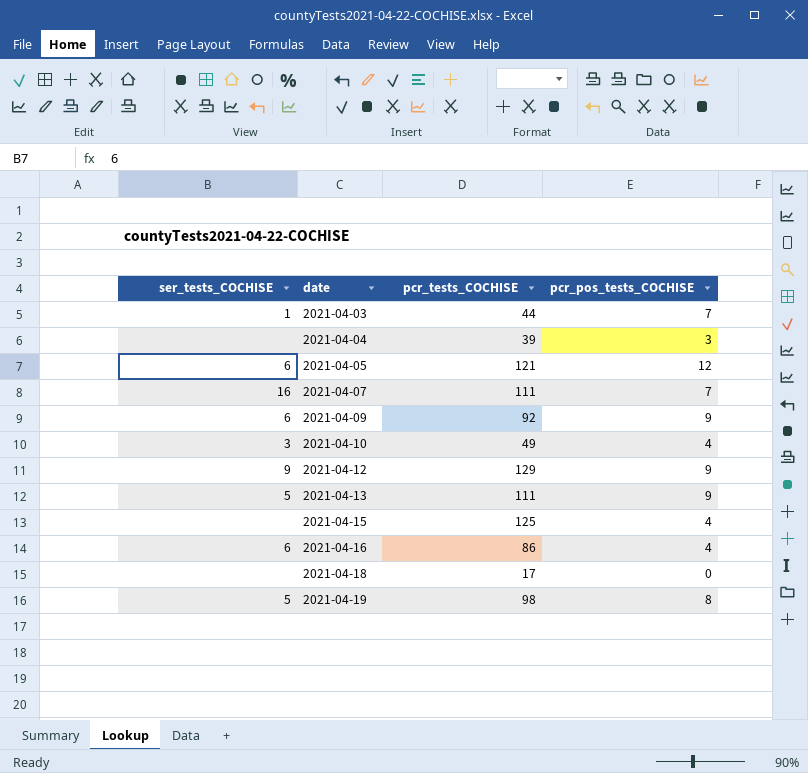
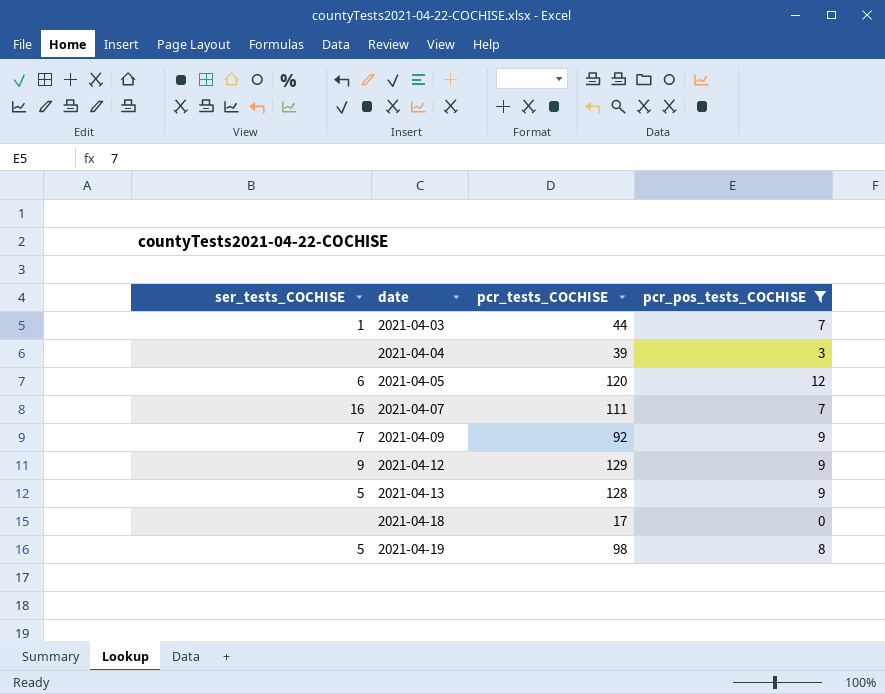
filter: none -> pcr_pos_tests_COCHISE != 4
2021-04-05 | pcr_tests_COCHISE: 121 -> 120
2021-04-09 | ser_tests_COCHISE: 6 -> 7
2021-04-13 | pcr_tests_COCHISE: 111 -> 128

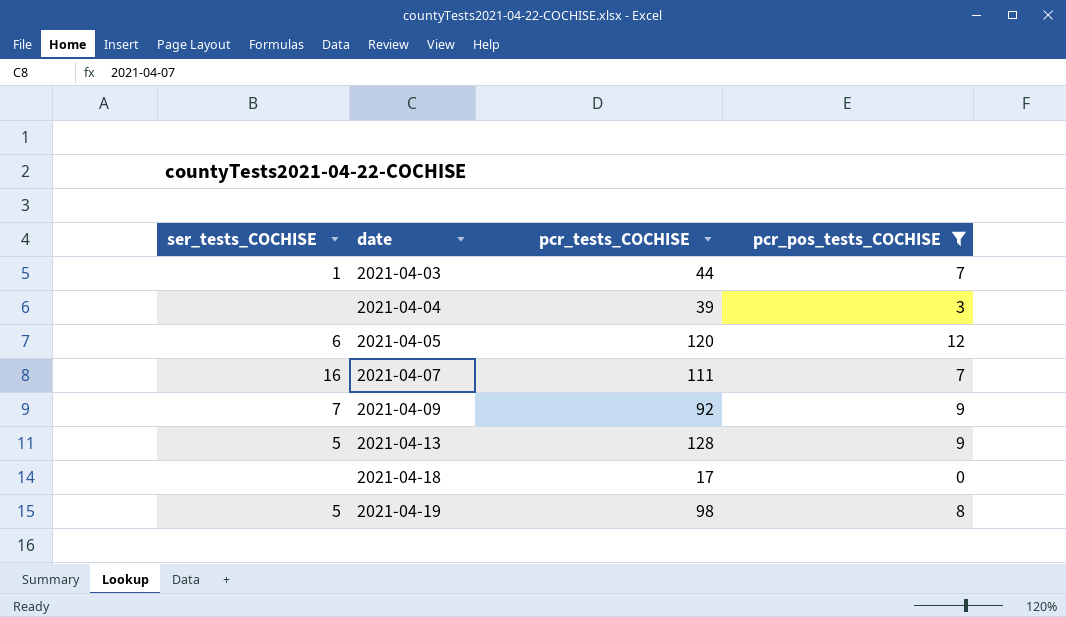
row 2021-04-12: 9 | 129 | 9 -> none

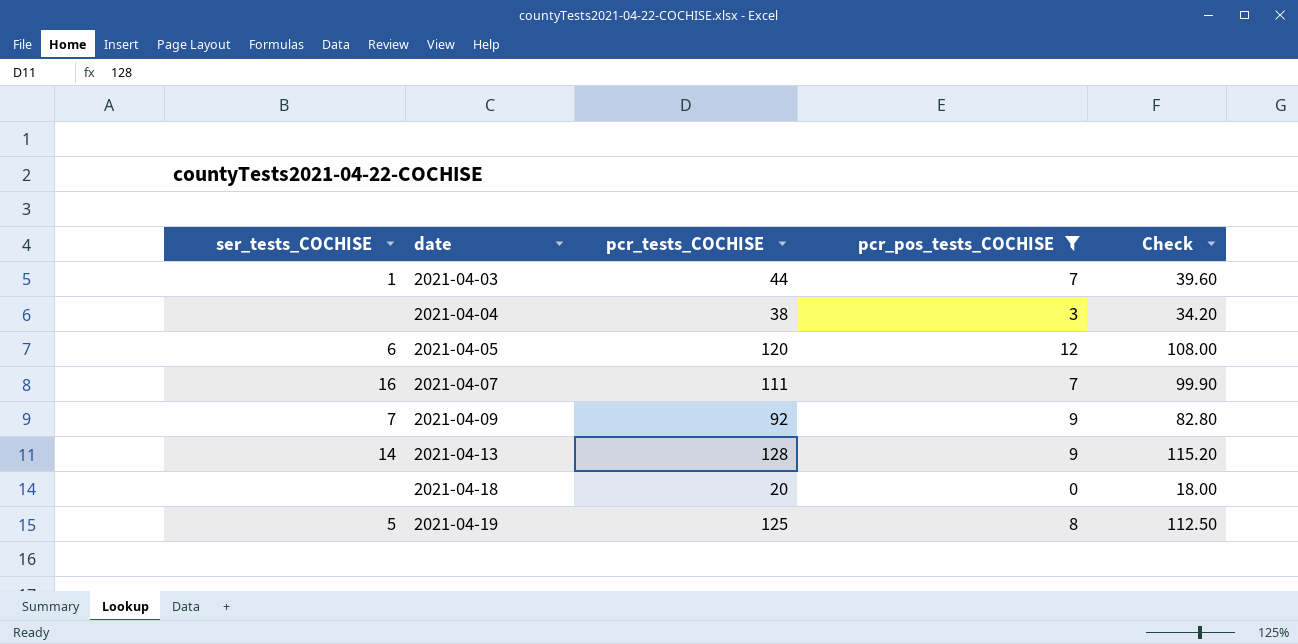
column Check | formula: none -> [pcr_tests_COCHISE] * 0.9
2021-04-04 | pcr_tests_COCHISE: 39 -> 38
2021-04-13 | ser_tests_COCHISE: 5 -> 14
2021-04-18 | pcr_tests_COCHISE: 17 -> 20
2021-04-19 | pcr_tests_COCHISE: 98 -> 125

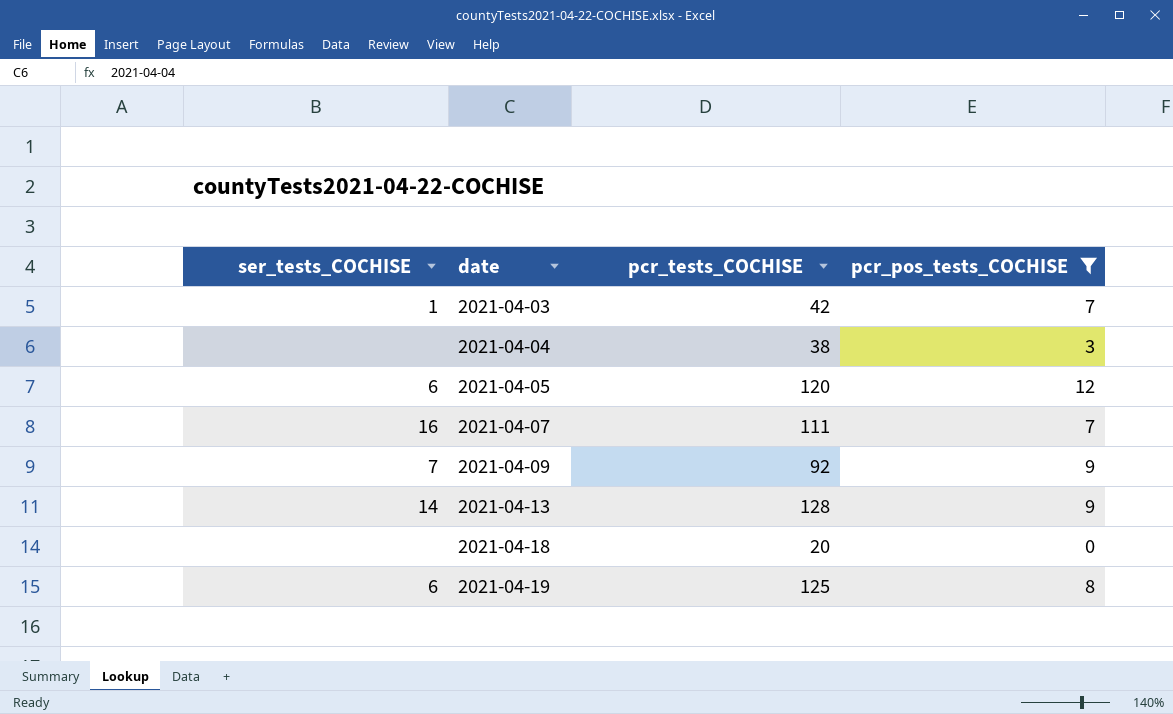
column Check | formula: [pcr_tests_COCHISE] * 0.9 -> none
2021-04-03 | pcr_tests_COCHISE: 44 -> 42
2021-04-19 | ser_tests_COCHISE: 5 -> 6

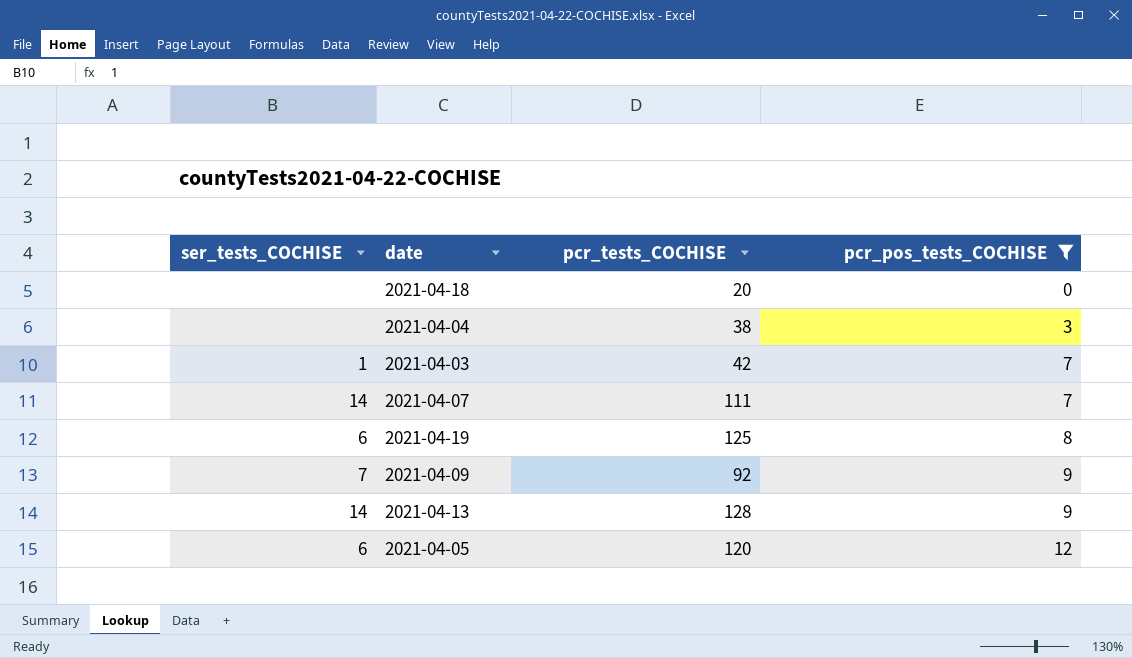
row order: date ascending -> pcr_pos_tests_COCHISE ascending
2021-04-07 | ser_tests_COCHISE: 16 -> 14

